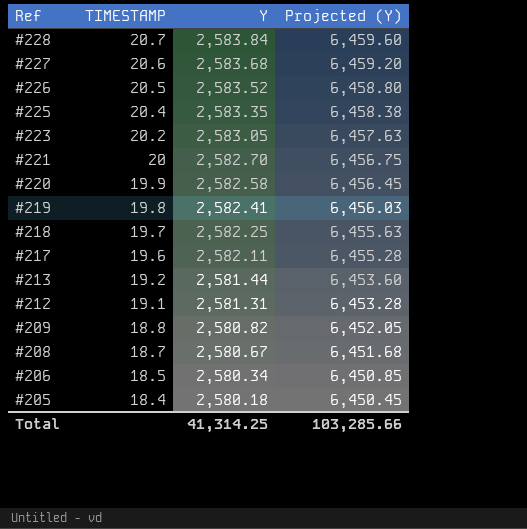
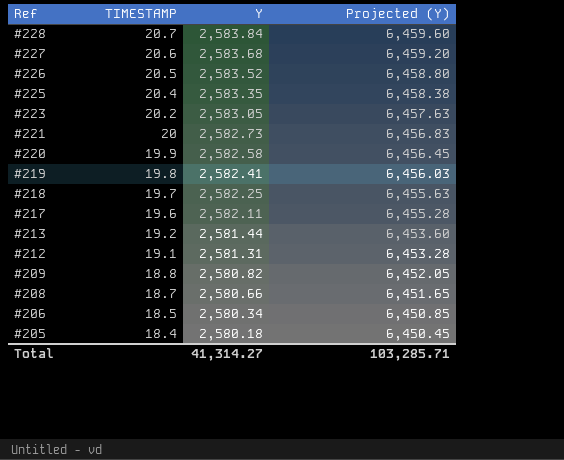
#221 | Y: 2,582.70 -> 2,582.73
#221 | Projected (Y): 6,456.75 -> 6,456.83
#208 | Y: 2,580.67 -> 2,580.66
#208 | Projected (Y): 6,451.68 -> 6,451.65
Total | Y: 41,314.25 -> 41,314.27
Total | Projected (Y): 103,285.66 -> 103,285.71

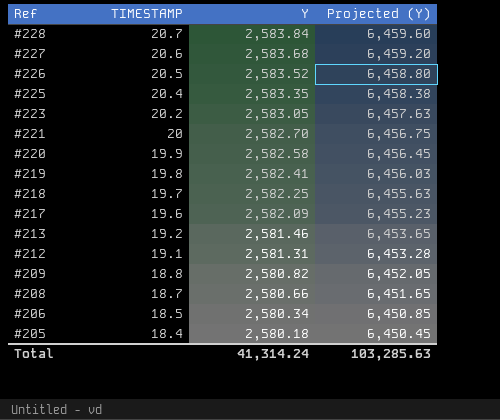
#221 | Y: 2,582.73 -> 2,582.70
#221 | Projected (Y): 6,456.83 -> 6,456.75
#217 | Y: 2,582.11 -> 2,582.09
#217 | Projected (Y): 6,455.28 -> 6,455.23
#213 | Y: 2,581.44 -> 2,581.46
#213 | Projected (Y): 6,453.60 -> 6,453.65
Total | Y: 41,314.27 -> 41,314.24
Total | Projected (Y): 103,285.71 -> 103,285.63

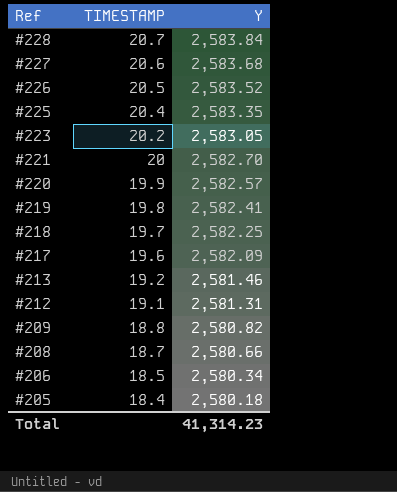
column Projected (Y) | formula: [Y] * 2.5 -> none
#220 | Y: 2,582.58 -> 2,582.57
Total | Y: 41,314.24 -> 41,314.23

